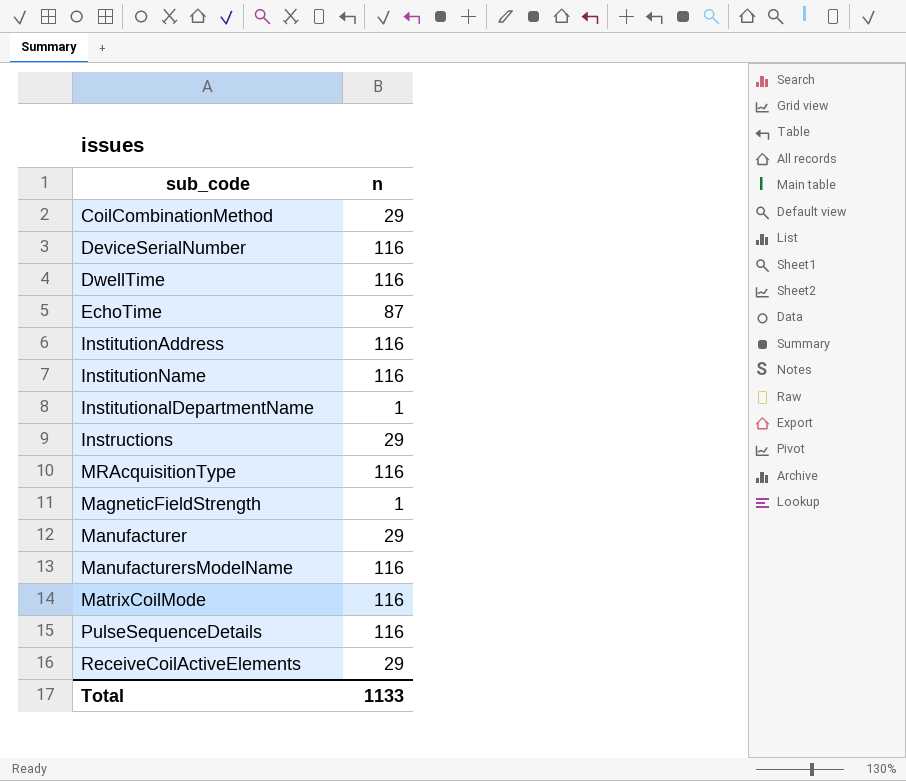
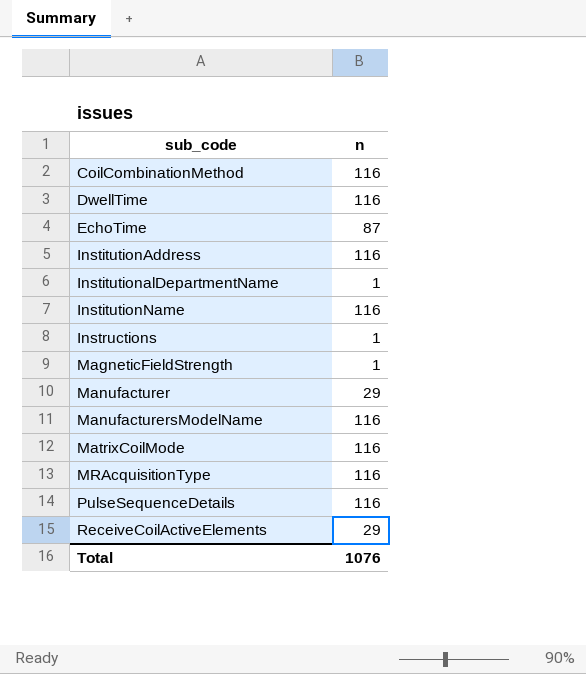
row order: none -> sub_code ascending
row DeviceSerialNumber: 116 -> none
CoilCombinationMethod | n: 29 -> 116
Instructions | n: 29 -> 1
Total | n: 1133 -> 1076

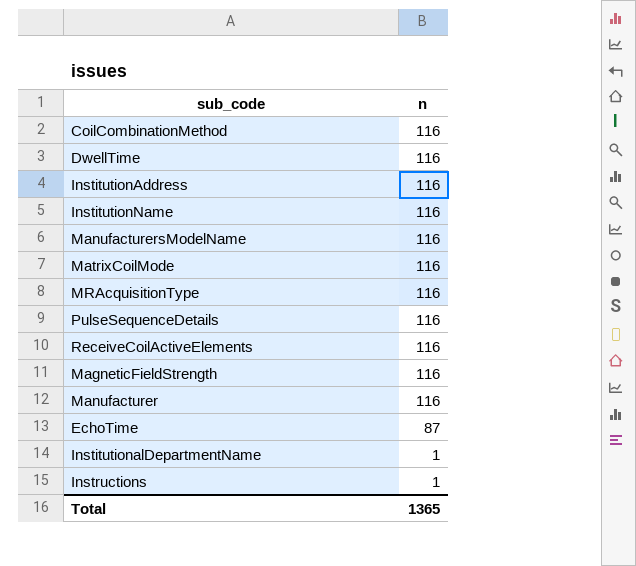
row order: sub_code ascending -> n descending
ReceiveCoilActiveElements | n: 29 -> 116
MagneticFieldStrength | n: 1 -> 116
Manufacturer | n: 29 -> 116
Total | n: 1076 -> 1365

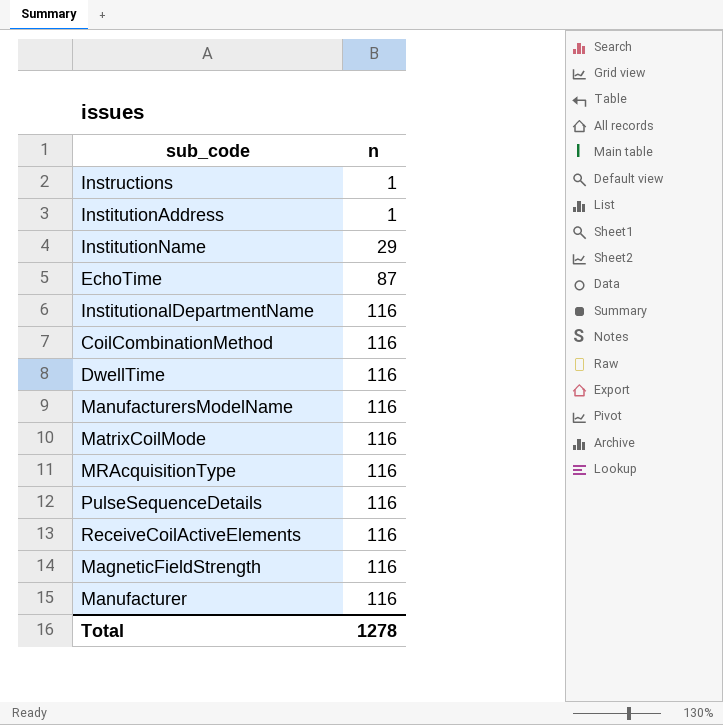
row order: n descending -> n ascending
InstitutionAddress | n: 116 -> 1
InstitutionName | n: 116 -> 29
InstitutionalDepartmentName | n: 1 -> 116
Total | n: 1365 -> 1278

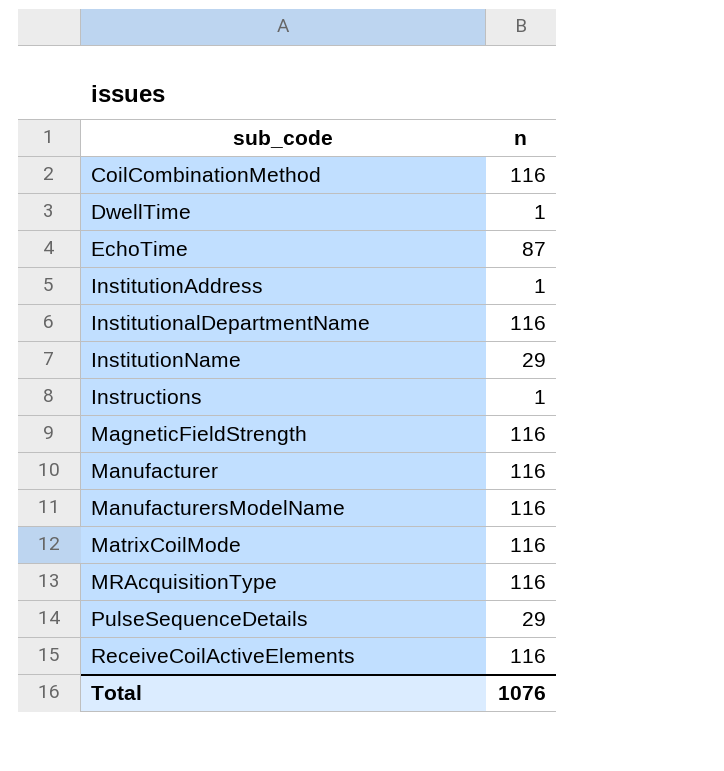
row order: n ascending -> sub_code ascending
DwellTime | n: 116 -> 1
PulseSequenceDetails | n: 116 -> 29
Total | n: 1278 -> 1076

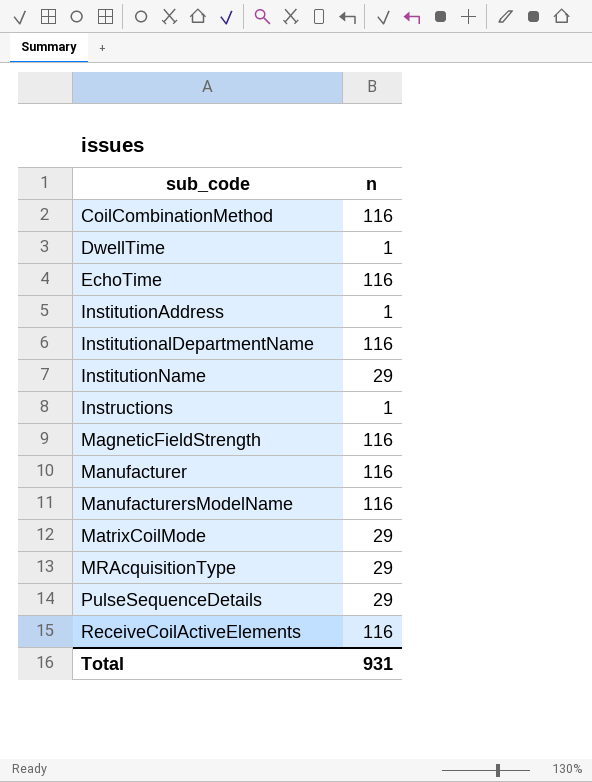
EchoTime | n: 87 -> 116
MatrixCoilMode | n: 116 -> 29
MRAcquisitionType | n: 116 -> 29
Total | n: 1076 -> 931

